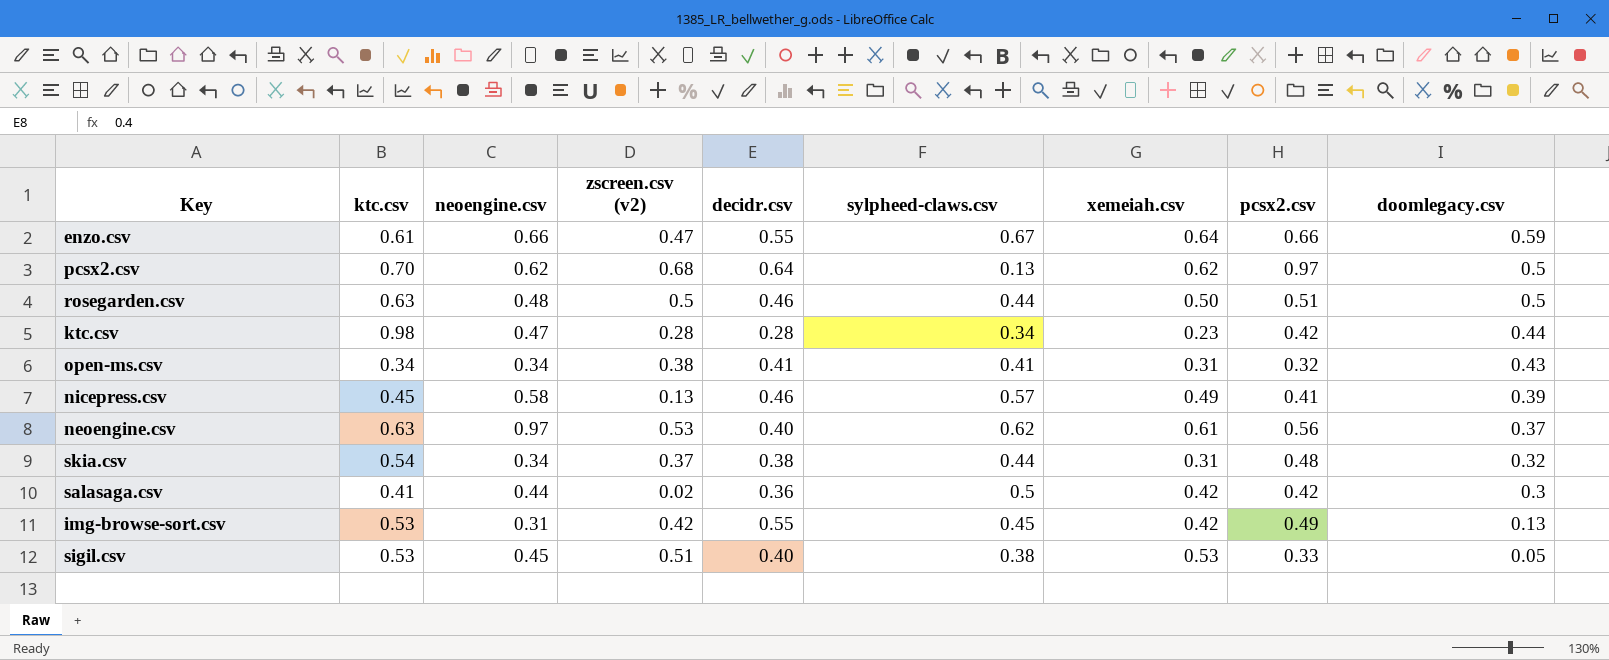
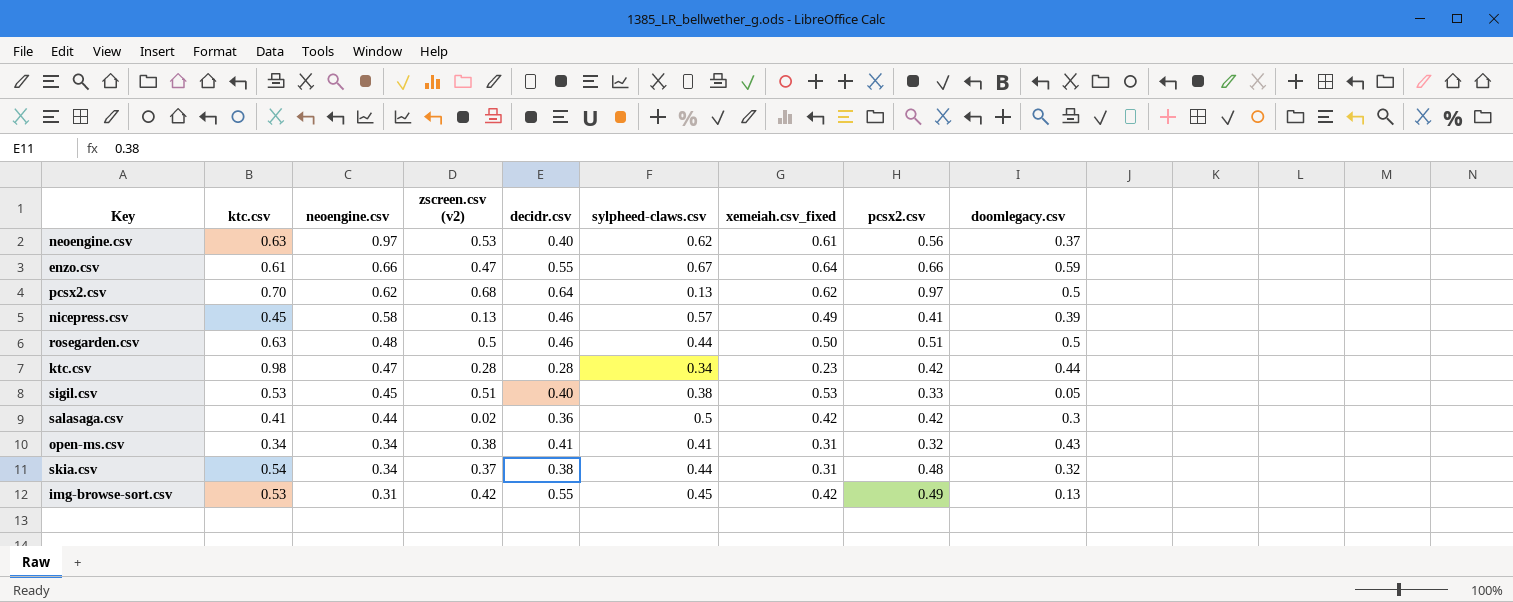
row order: doomlegacy.csv descending -> neoengine.csv descending
column name: xemeiah.csv -> xemeiah.csv_fixed

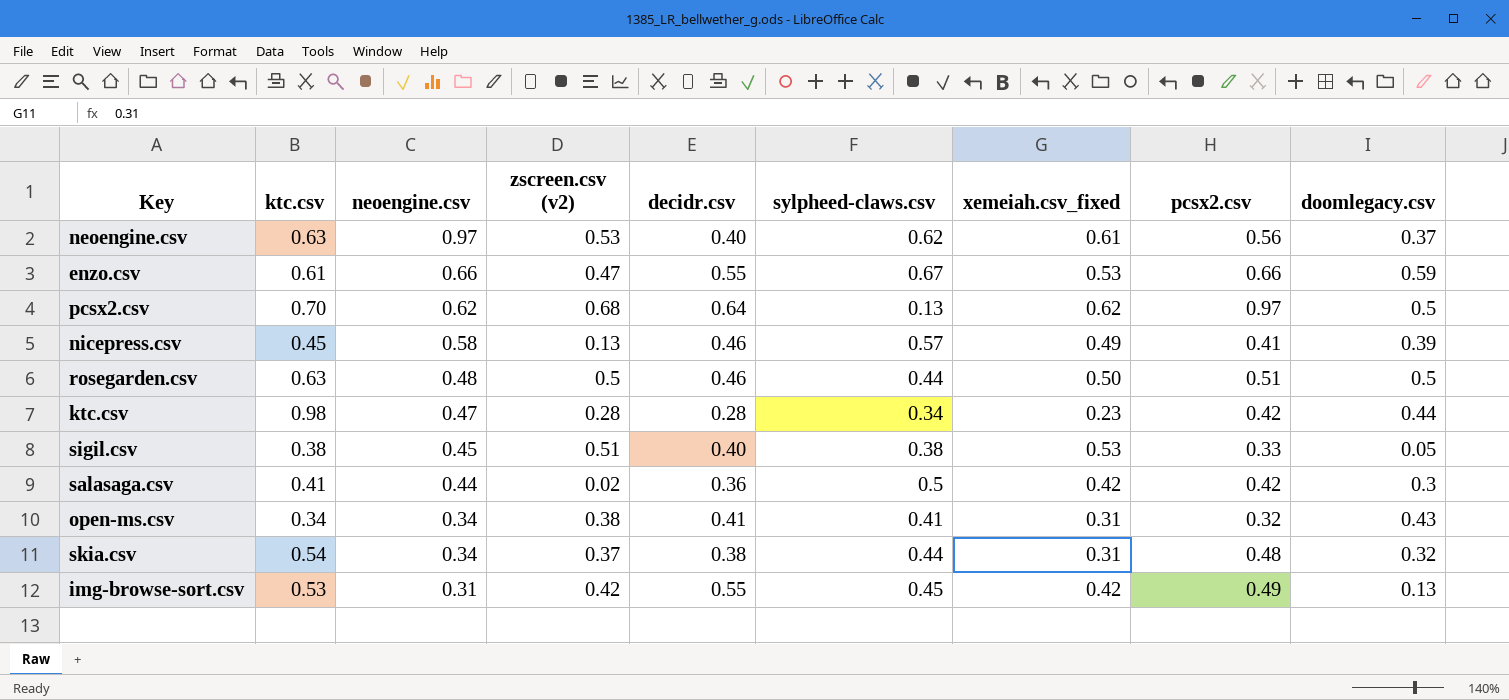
enzo.csv | xemeiah.csv_fixed: 0.64 -> 0.53
sigil.csv | ktc.csv: 0.53 -> 0.38

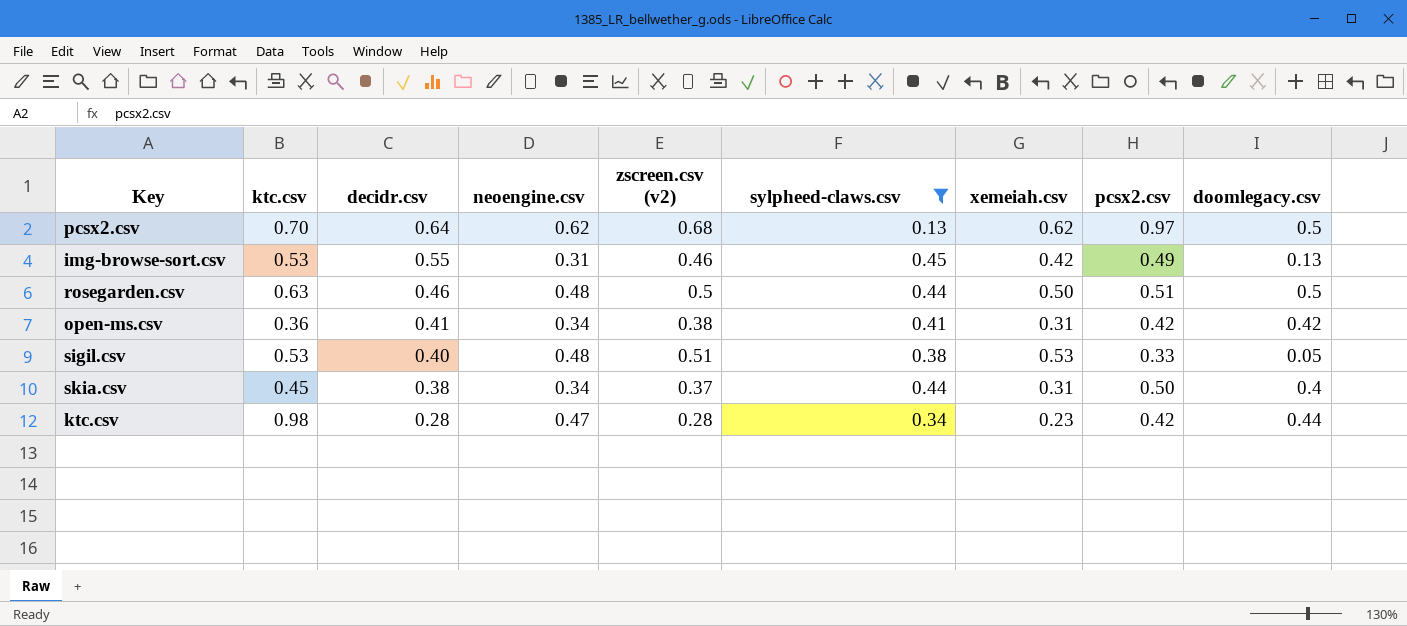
filter: none -> sylpheed-claws.csv <= 0.45
row order: neoengine.csv descending -> decidr.csv descending
column decidr.csv | position: 5 -> 3
column name: xemeiah.csv_fixed -> xemeiah.csv
img-browse-sort.csv | zscreen.csv (v2): 0.42 -> 0.46
open-ms.csv | ktc.csv: 0.34 -> 0.36
open-ms.csv | pcsx2.csv: 0.32 -> 0.42
open-ms.csv | doomlegacy.csv: 0.43 -> 0.42
sigil.csv | ktc.csv: 0.38 -> 0.53
sigil.csv | neoengine.csv: 0.45 -> 0.48
skia.csv | ktc.csv: 0.54 -> 0.45
skia.csv | pcsx2.csv: 0.48 -> 0.50
skia.csv | doomlegacy.csv: 0.32 -> 0.4

